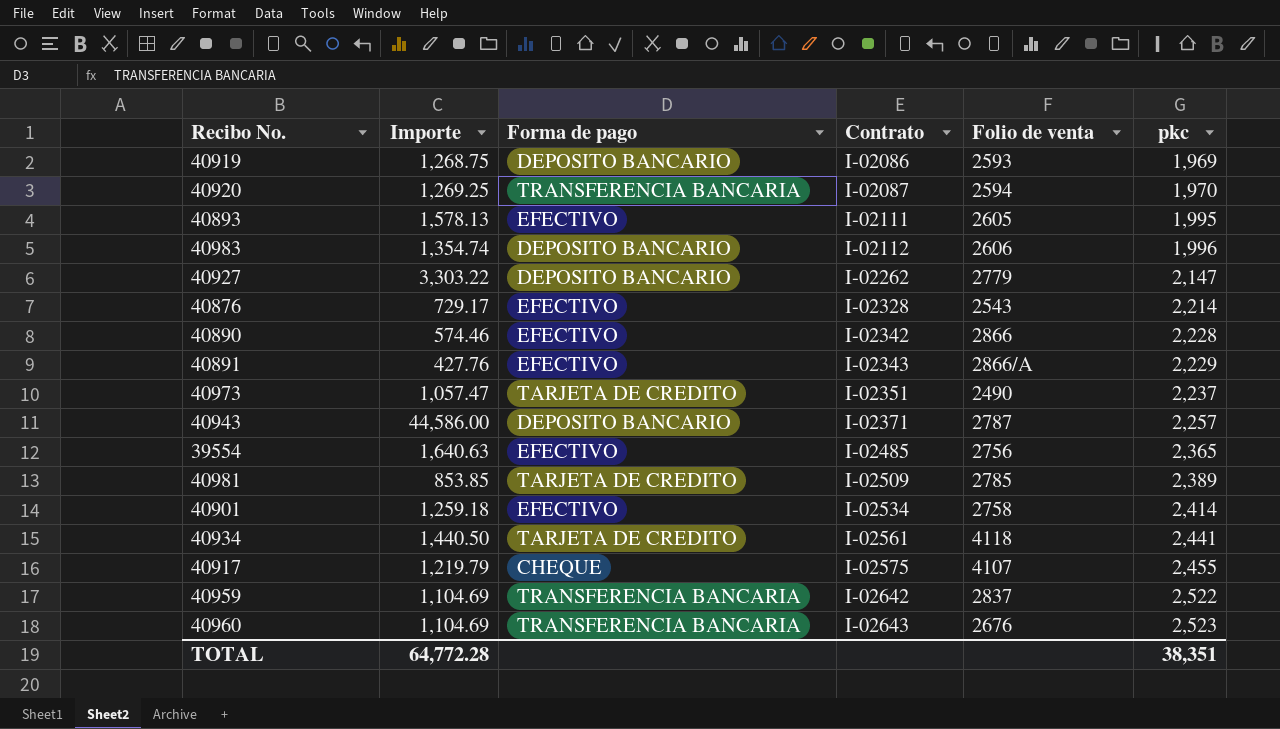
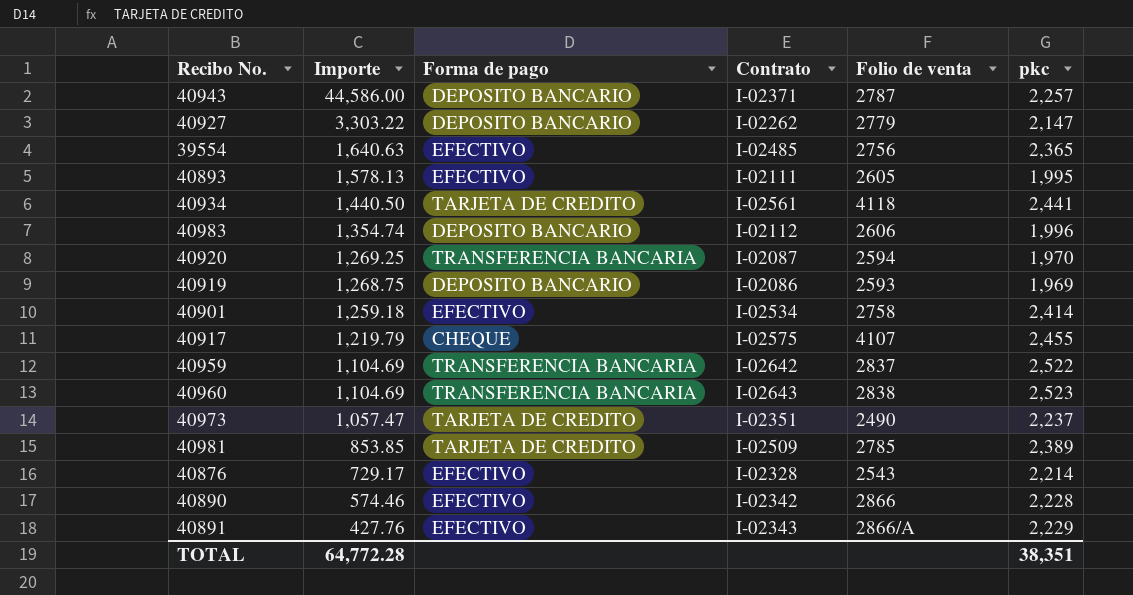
row order: Contrato ascending -> Importe descending
40960 | Folio de venta: 2676 -> 2838

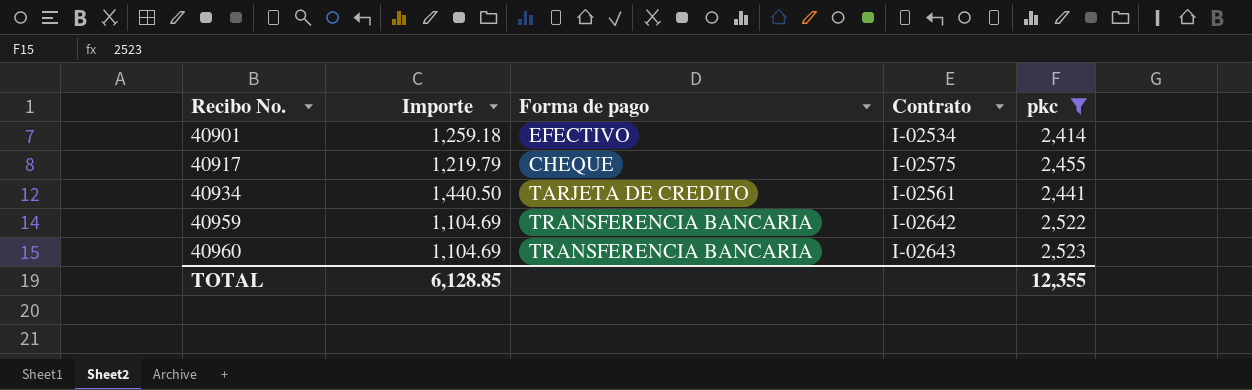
filter: none -> pkc >= 2,414
row order: Importe descending -> Recibo No. ascending
column Folio de venta | position: 5 -> none
TOTAL | Importe: 64,772.28 -> 6,128.85
TOTAL | pkc: 38,351 -> 12,355

